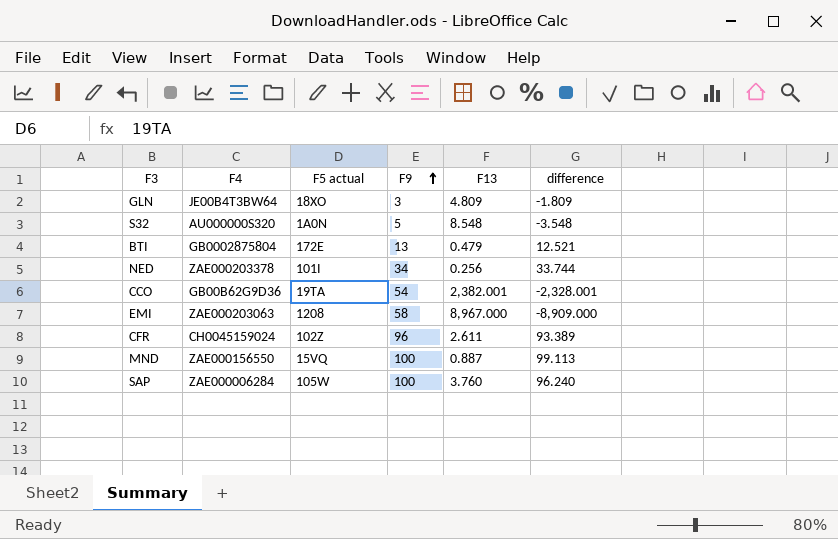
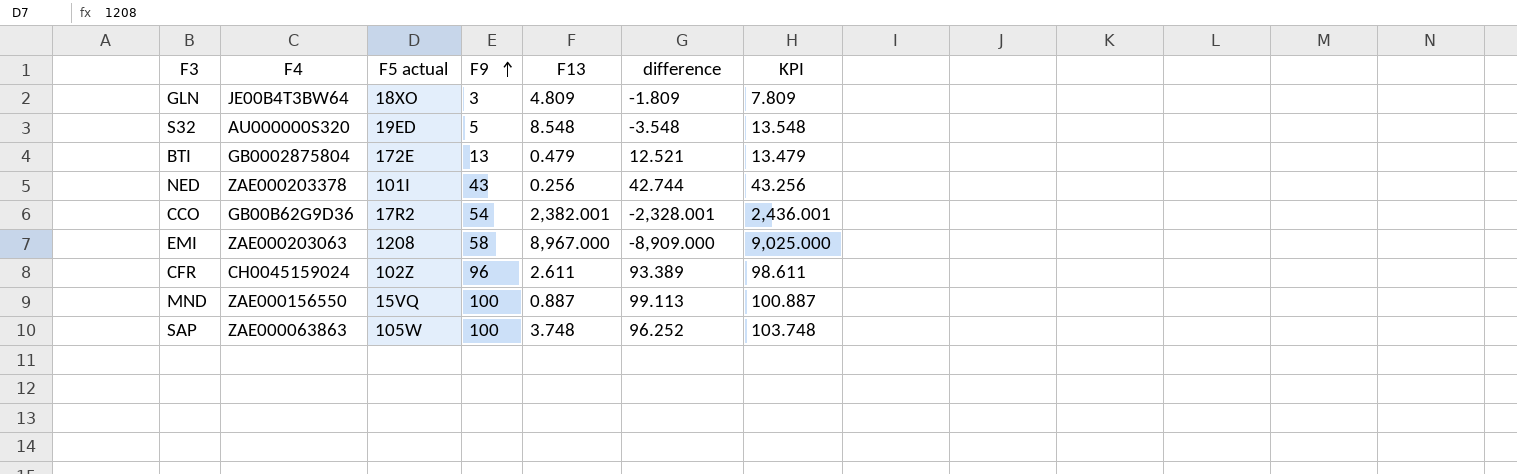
column KPI | formula: none -> [F9] + [F13]
S32 | F5 actual: 1A0N -> 19ED
NED | F9: 34 -> 43
NED | difference: 33.744 -> 42.744
CCO | F5 actual: 19TA -> 17R2
SAP | F4: ZAE000006284 -> ZAE000063863
SAP | F13: 3.760 -> 3.748
SAP | difference: 96.240 -> 96.252

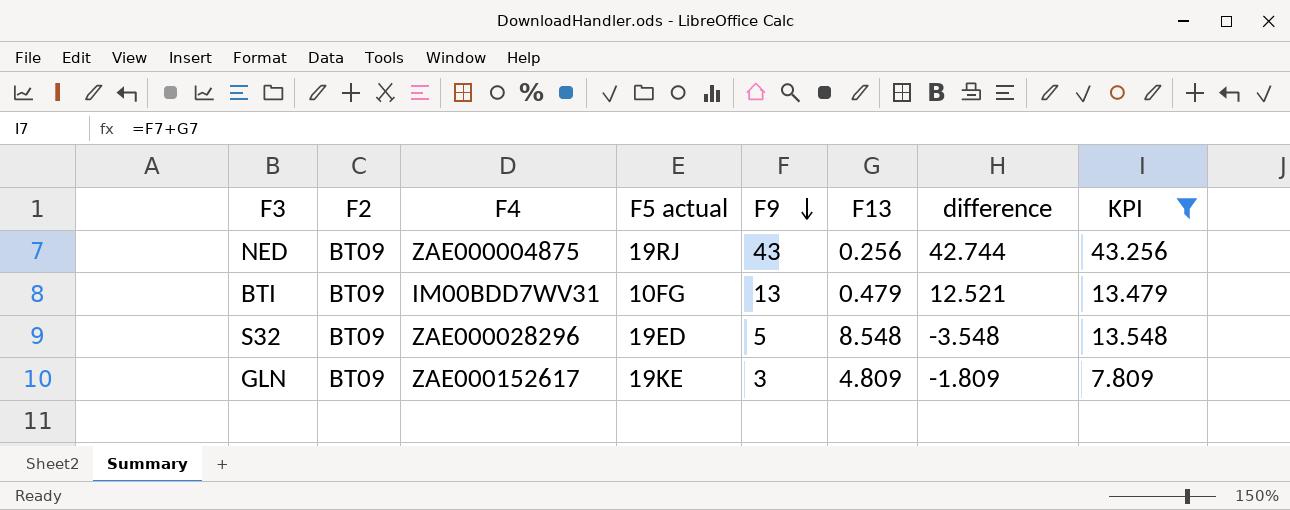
filter: none -> KPI <= 43.256
row order: F9 ascending -> F9 descending
column F2 | position: none -> 2
NED | F4: ZAE000203378 -> ZAE000004875
NED | F5 actual: 101I -> 19RJ
BTI | F4: GB0002875804 -> IM00BDD7WV31
BTI | F5 actual: 172E -> 10FG
S32 | F4: AU000000S320 -> ZAE000028296
GLN | F4: JE00B4T3BW64 -> ZAE000152617
GLN | F5 actual: 18XO -> 19KE

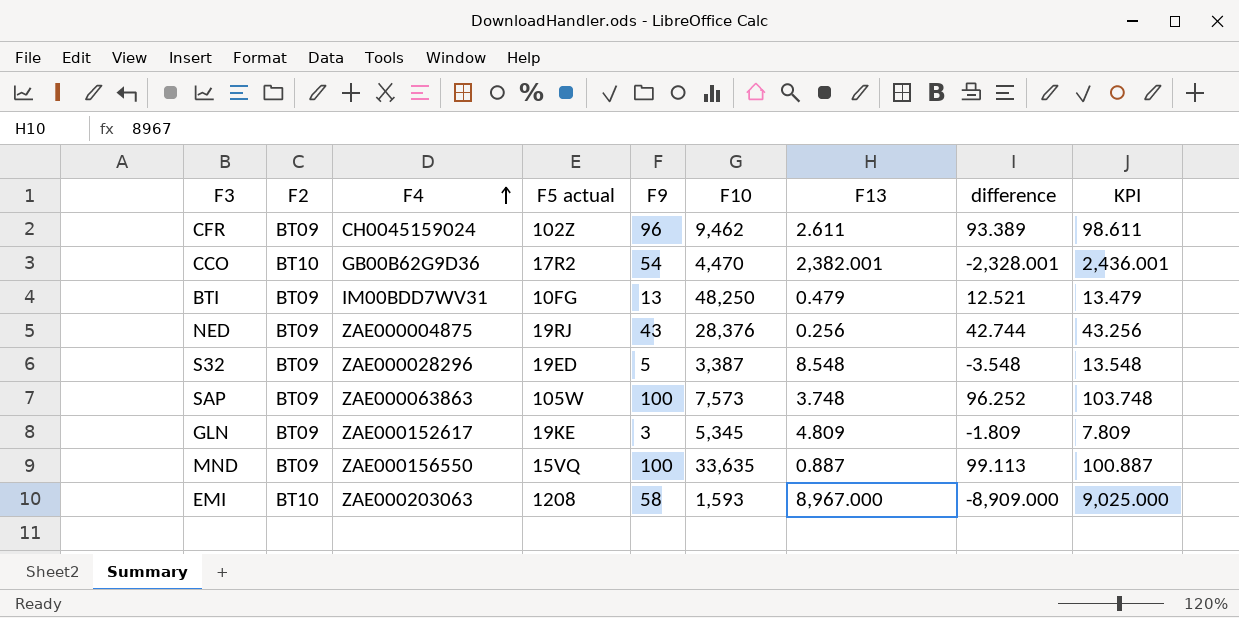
filter: KPI <= 43.256 -> none
row order: F9 descending -> F4 ascending
column F10 | position: none -> 6

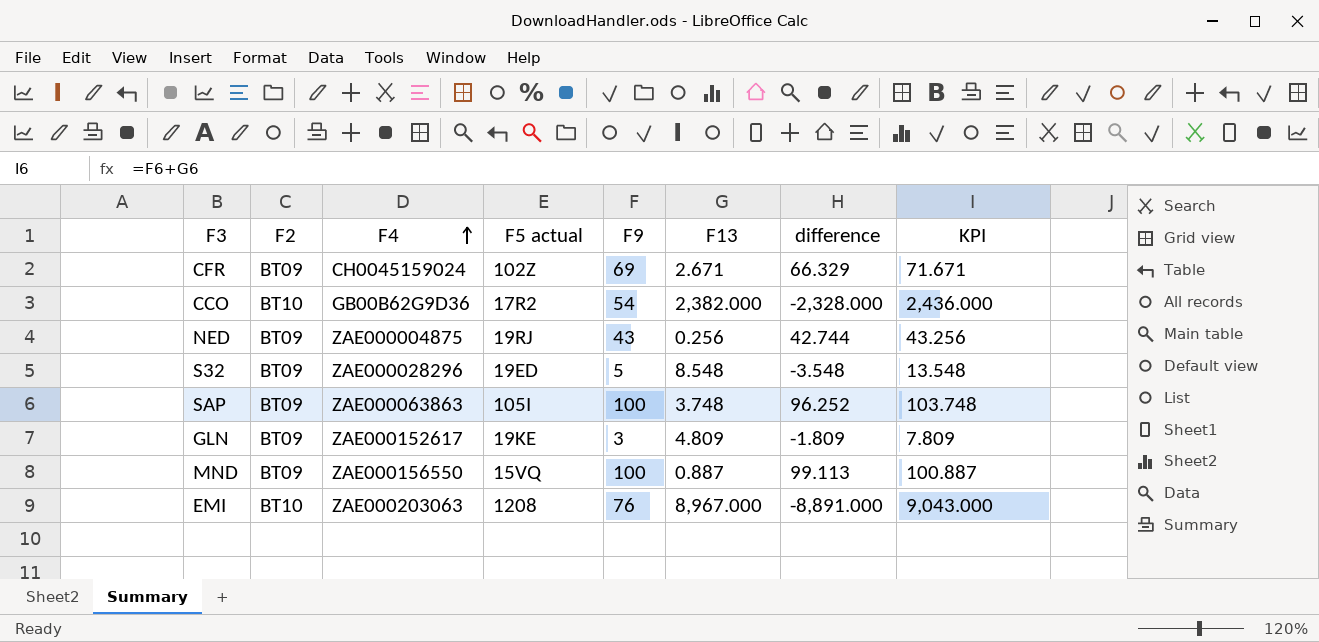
column F10 | position: 6 -> none
row BTI: BT09 | IM00BDD7WV31 | 10FG | 13 | 48,250 | 0.479 | 12.521 | 13.479 -> none
CFR | F9: 96 -> 69
CFR | F13: 2.611 -> 2.671
CFR | difference: 93.389 -> 66.329
CFR | KPI: 98.611 -> 71.671
CCO | F13: 2,382.001 -> 2,382.000
CCO | difference: -2,328.001 -> -2,328.000
CCO | KPI: 2,436.001 -> 2,436.000
SAP | F5 actual: 105W -> 105I
EMI | F9: 58 -> 76
EMI | difference: -8,909.000 -> -8,891.000
EMI | KPI: 9,025.000 -> 9,043.000

